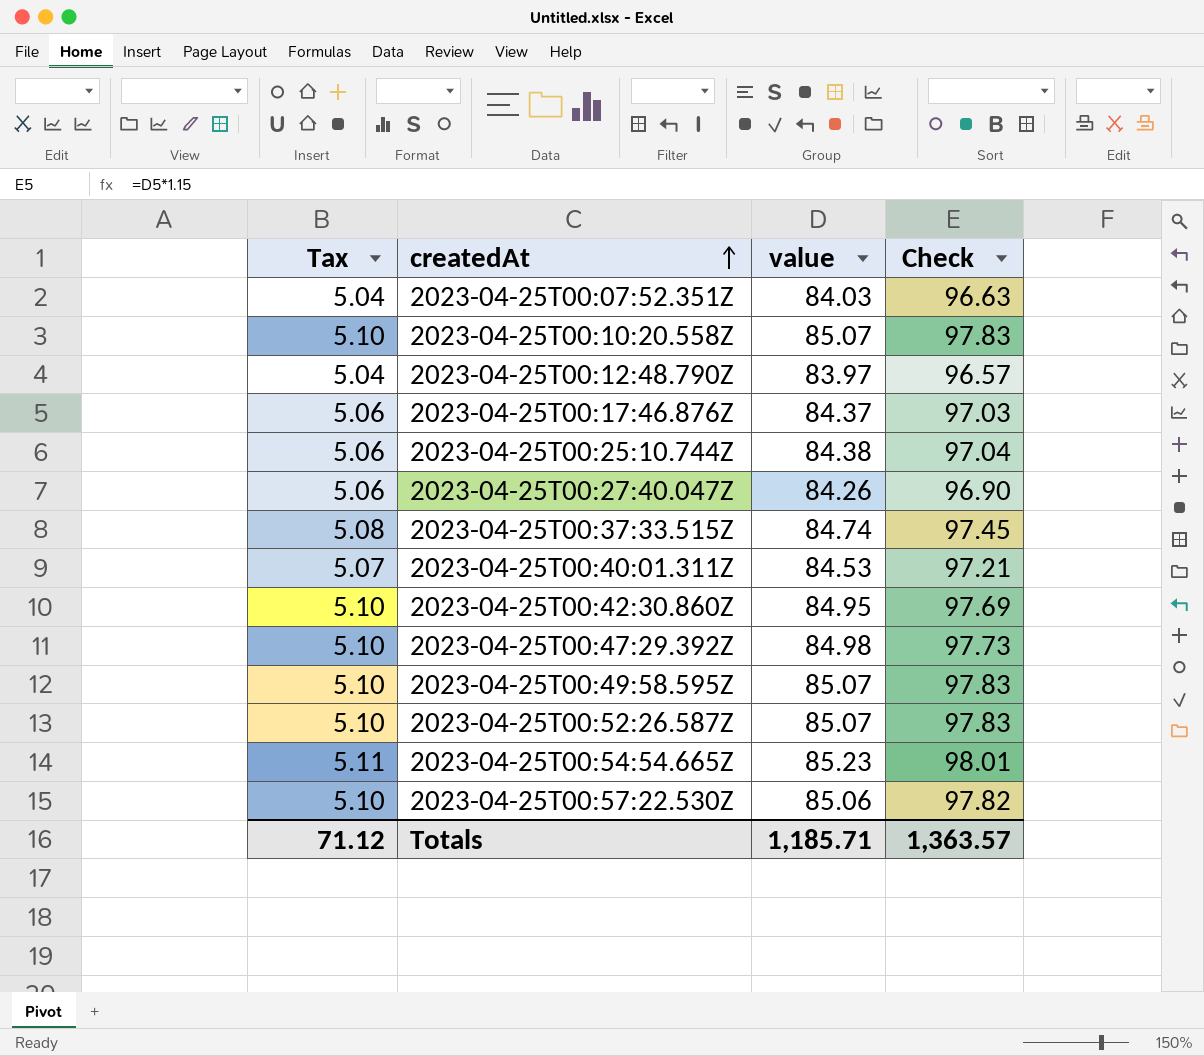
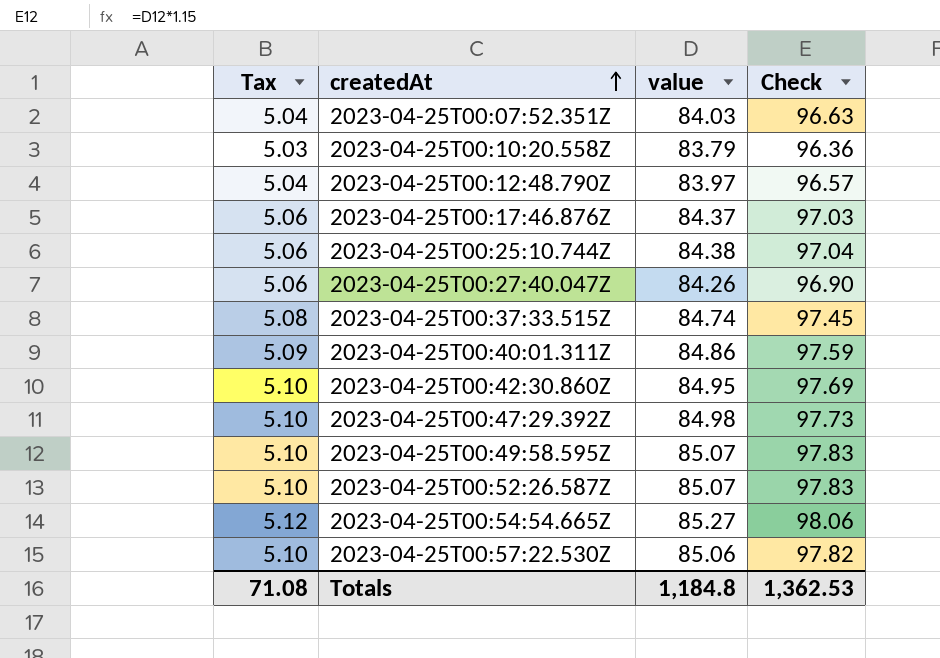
2023-04-25T00:10:20.558Z | Tax: 5.10 -> 5.03
2023-04-25T00:10:20.558Z | value: 85.07 -> 83.79
2023-04-25T00:10:20.558Z | Check: 97.83 -> 96.36
2023-04-25T00:40:01.311Z | Tax: 5.07 -> 5.09
2023-04-25T00:40:01.311Z | value: 84.53 -> 84.86
2023-04-25T00:40:01.311Z | Check: 97.21 -> 97.59
2023-04-25T00:54:54.665Z | Tax: 5.11 -> 5.12
2023-04-25T00:54:54.665Z | value: 85.23 -> 85.27
2023-04-25T00:54:54.665Z | Check: 98.01 -> 98.06
Totals | Tax: 71.12 -> 71.08
Totals | value: 1,185.71 -> 1,184.8
Totals | Check: 1,363.57 -> 1,362.53

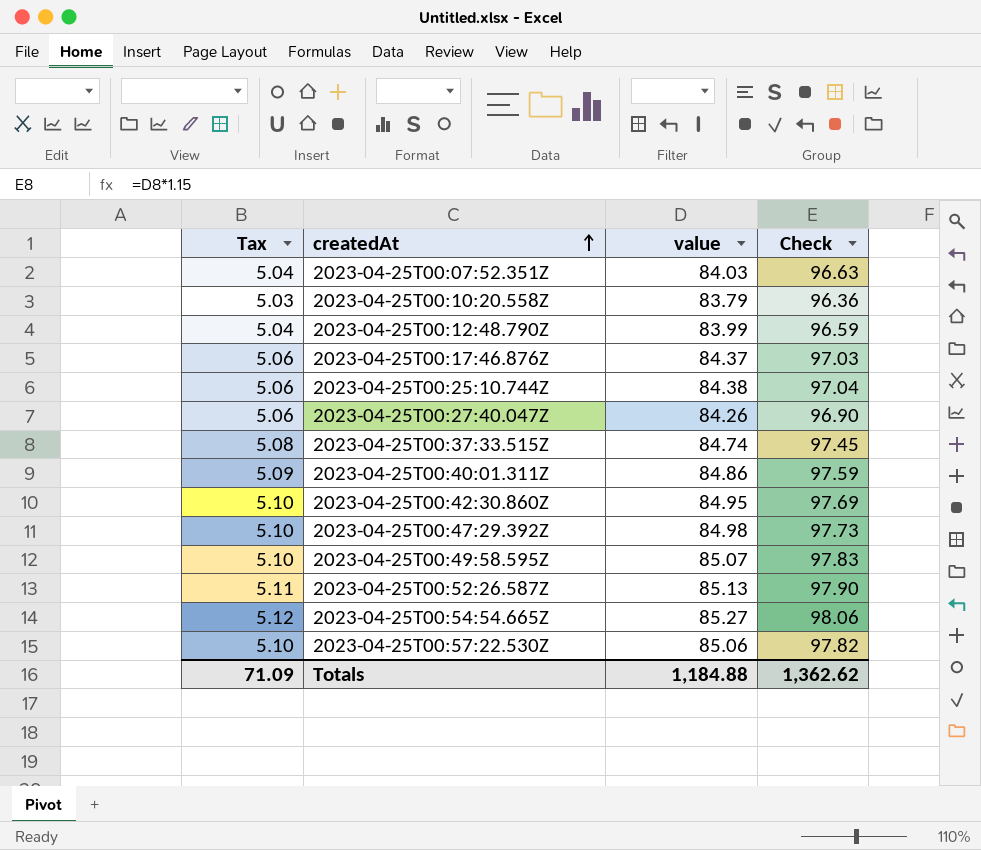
2023-04-25T00:12:48.790Z | value: 83.97 -> 83.99
2023-04-25T00:12:48.790Z | Check: 96.57 -> 96.59
2023-04-25T00:52:26.587Z | Tax: 5.10 -> 5.11
2023-04-25T00:52:26.587Z | value: 85.07 -> 85.13
2023-04-25T00:52:26.587Z | Check: 97.83 -> 97.90
Totals | Tax: 71.08 -> 71.09
Totals | value: 1,184.8 -> 1,184.88
Totals | Check: 1,362.53 -> 1,362.62

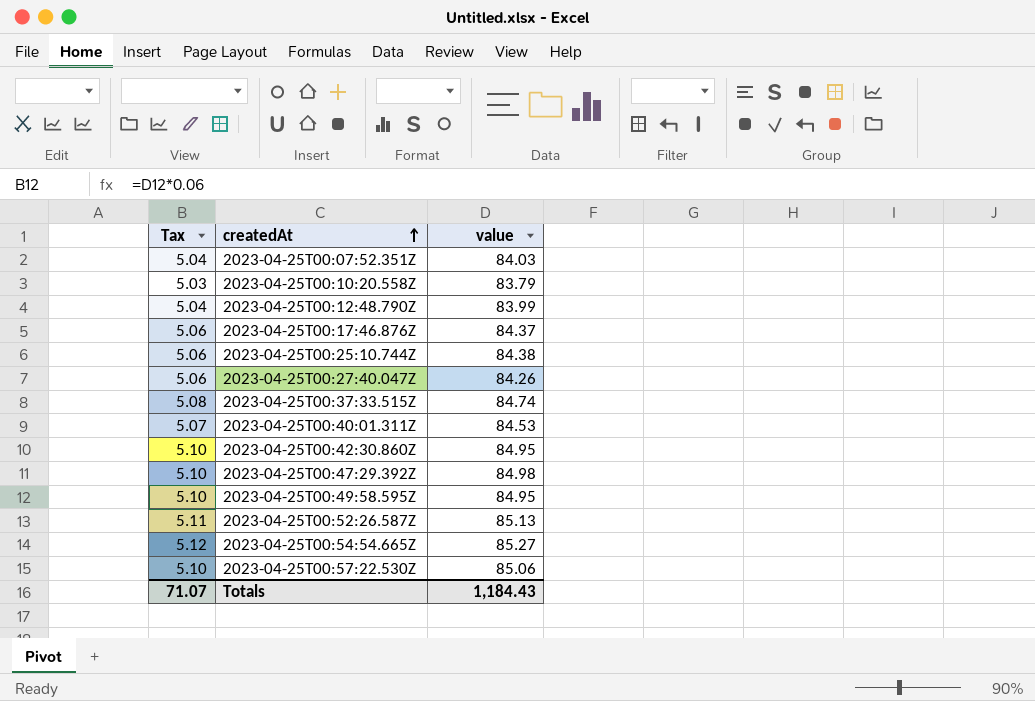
column Check | formula: [value] * 1.15 -> none
2023-04-25T00:40:01.311Z | Tax: 5.09 -> 5.07
2023-04-25T00:40:01.311Z | value: 84.86 -> 84.53
2023-04-25T00:49:58.595Z | value: 85.07 -> 84.95
Totals | Tax: 71.09 -> 71.07
Totals | value: 1,184.88 -> 1,184.43

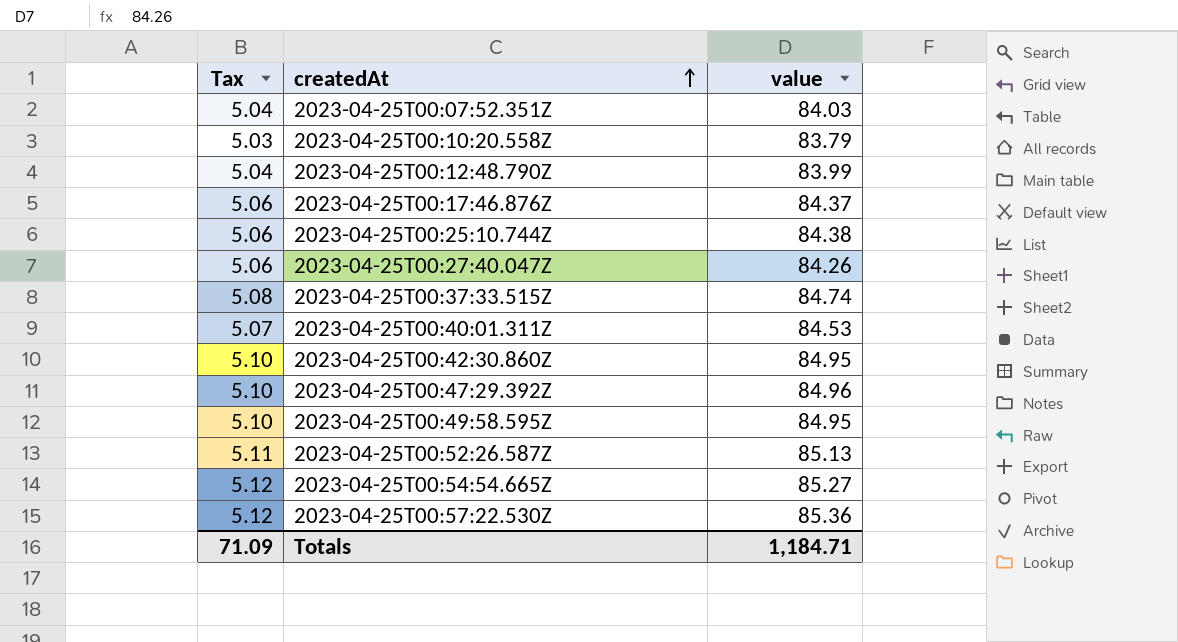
2023-04-25T00:47:29.392Z | value: 84.98 -> 84.96
2023-04-25T00:57:22.530Z | Tax: 5.10 -> 5.12
2023-04-25T00:57:22.530Z | value: 85.06 -> 85.36
Totals | Tax: 71.07 -> 71.09
Totals | value: 1,184.43 -> 1,184.71

